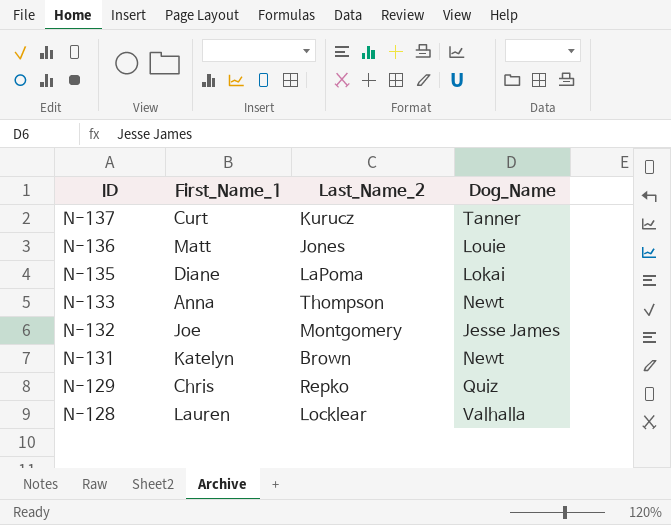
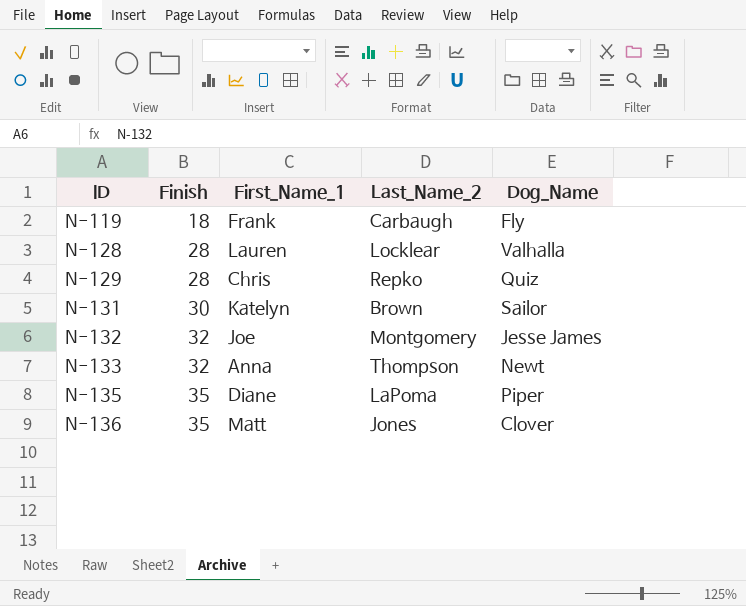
row order: ID descending -> ID ascending
column Finish | position: none -> 2
row N-137: Curt | Kurucz | Tanner -> none
row N-119: none -> 18 | Frank | Carbaugh | Fly
N-131 | Dog_Name: Newt -> Sailor
N-135 | Dog_Name: Lokai -> Piper
N-136 | Dog_Name: Louie -> Clover

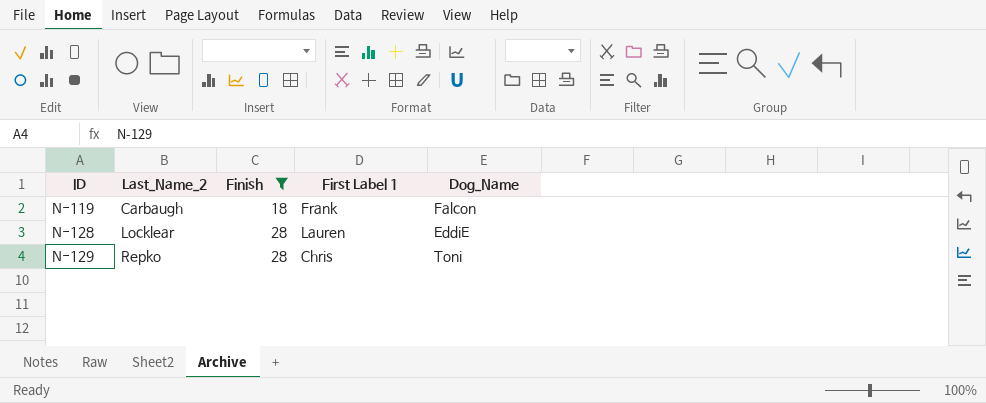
filter: none -> Finish <= 28
column Last_Name_2 | position: 4 -> 2
column name: First_Name_1 -> First Label 1
N-119 | Dog_Name: Fly -> Falcon
N-128 | Dog_Name: Valhalla -> EddiE
N-129 | Dog_Name: Quiz -> Toni

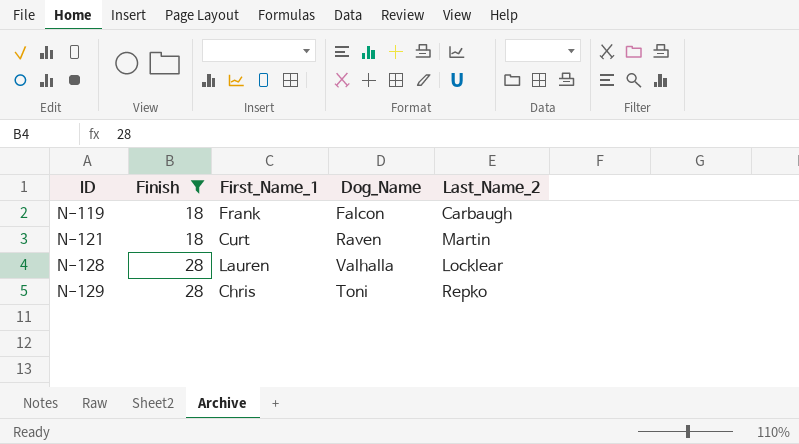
column name: First Label 1 -> First_Name_1
column Last_Name_2 | position: 2 -> 5
row N-121: none -> 18 | Curt | Raven | Martin
N-128 | Dog_Name: EddiE -> Valhalla

